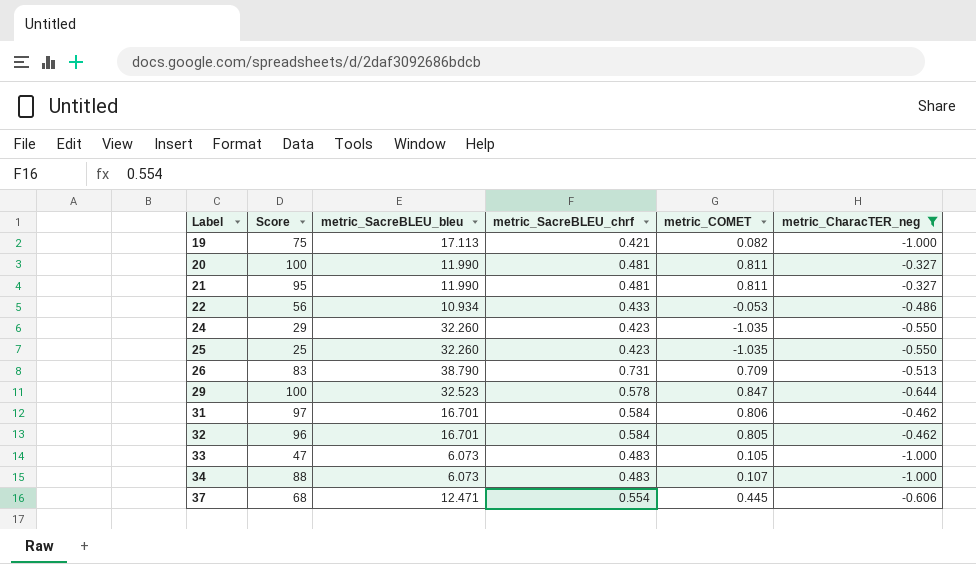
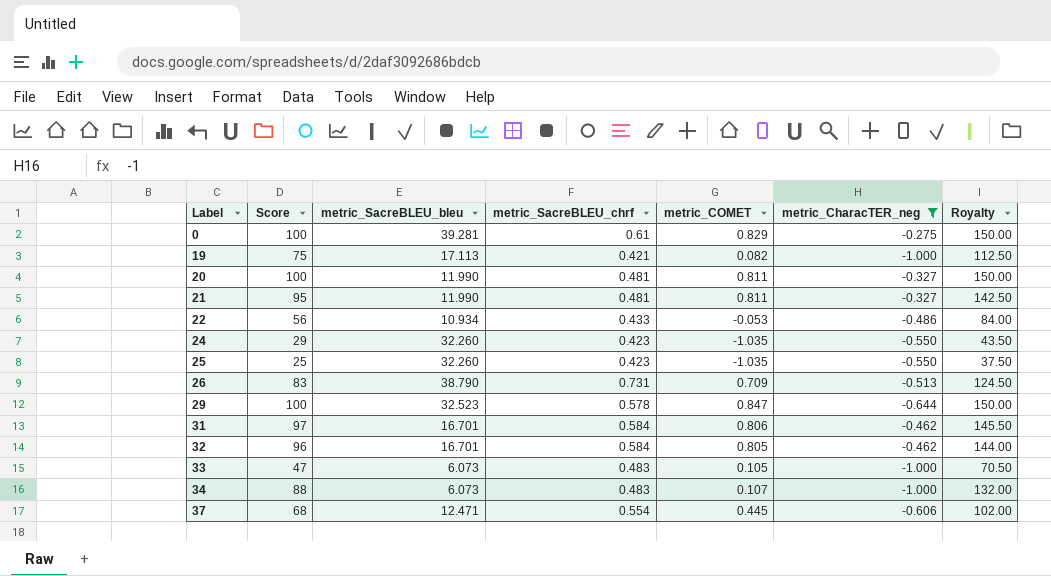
column Royalty | formula: none -> [Score] * 1.5
row 0: none -> 100 | 39.281 | 0.61 | 0.829 | -0.275 | 150.00

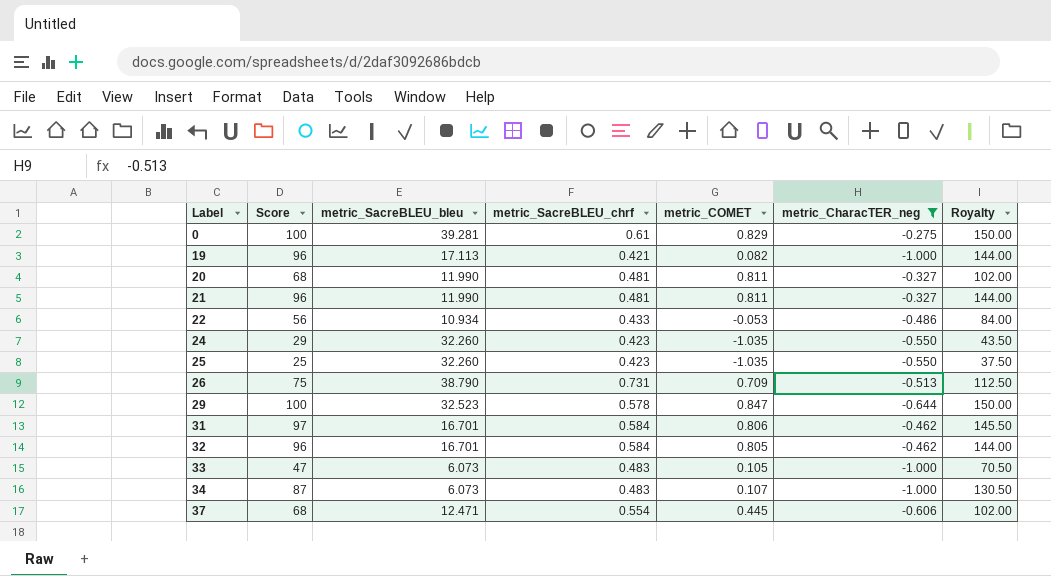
19 | Score: 75 -> 96
19 | Royalty: 112.50 -> 144.00
20 | Score: 100 -> 68
20 | Royalty: 150.00 -> 102.00
21 | Score: 95 -> 96
21 | Royalty: 142.50 -> 144.00
26 | Score: 83 -> 75
26 | Royalty: 124.50 -> 112.50
34 | Score: 88 -> 87
34 | Royalty: 132.00 -> 130.50

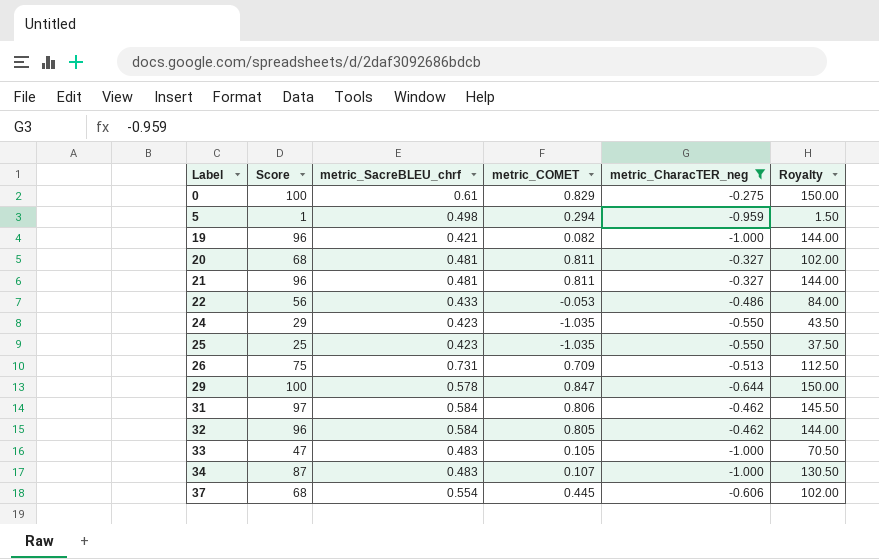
column metric_SacreBLEU_bleu | position: 3 -> none
row 5: none -> 1 | 0.498 | 0.294 | -0.959 | 1.50

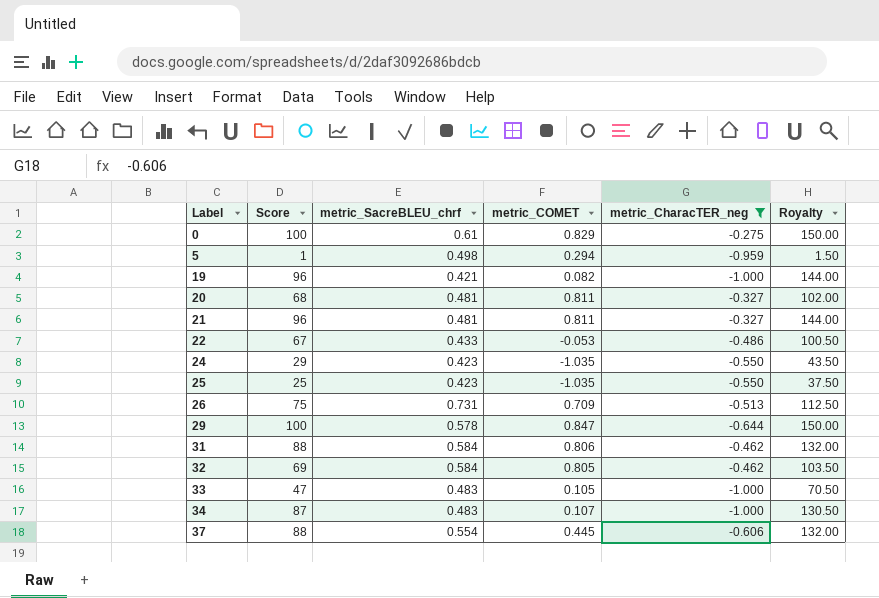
22 | Score: 56 -> 67
22 | Royalty: 84.00 -> 100.50
31 | Score: 97 -> 88
31 | Royalty: 145.50 -> 132.00
32 | Score: 96 -> 69
32 | Royalty: 144.00 -> 103.50
37 | Score: 68 -> 88
37 | Royalty: 102.00 -> 132.00

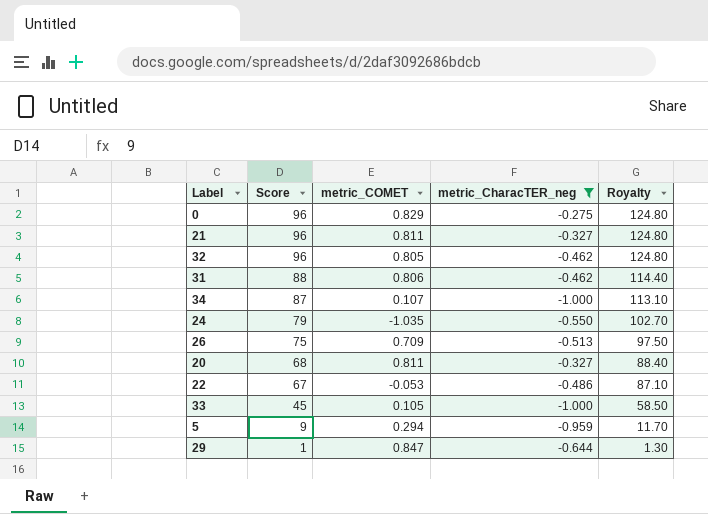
row order: Label ascending -> Score descending
column metric_SacreBLEU_chrf | position: 3 -> none
column Royalty | formula: [Score] * 1.5 -> [Score] * 1.3
row 19: 96 | 0.421 | 0.082 | -1.000 | 144.00 -> none
row 25: 25 | 0.423 | -1.035 | -0.550 | 37.50 -> none
row 37: 88 | 0.554 | 0.445 | -0.606 | 132.00 -> none
0 | Score: 100 -> 96
32 | Score: 69 -> 96
24 | Score: 29 -> 79
33 | Score: 47 -> 45
5 | Score: 1 -> 9
29 | Score: 100 -> 1

